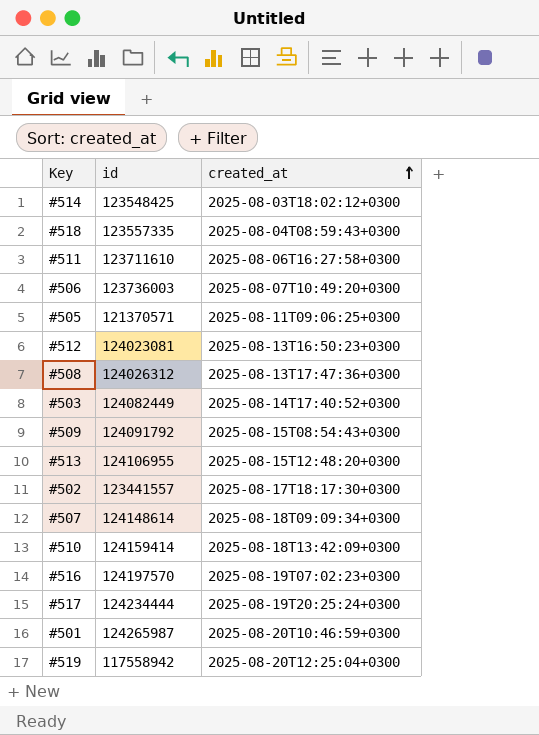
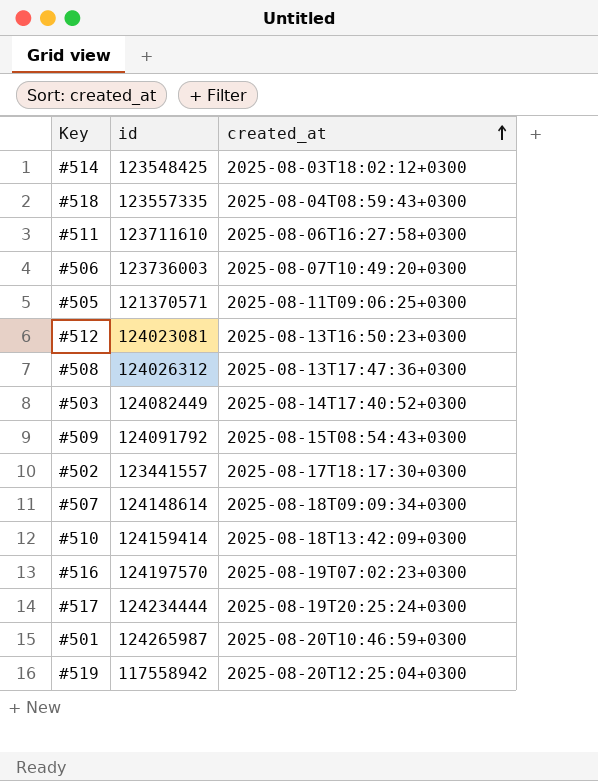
row #513: 124106955 | 2025-08-15T12:48:20+0300 -> none

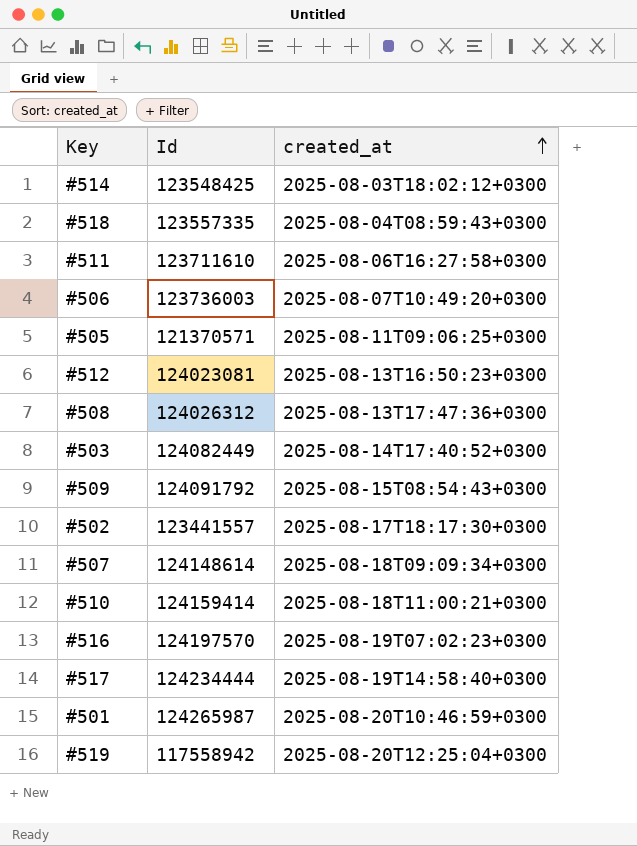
column name: id -> Id
#510 | created_at: 2025-08-18T13:42:09+0300 -> 2025-08-18T11:00:21+0300
#517 | created_at: 2025-08-19T20:25:24+0300 -> 2025-08-19T14:58:40+0300

